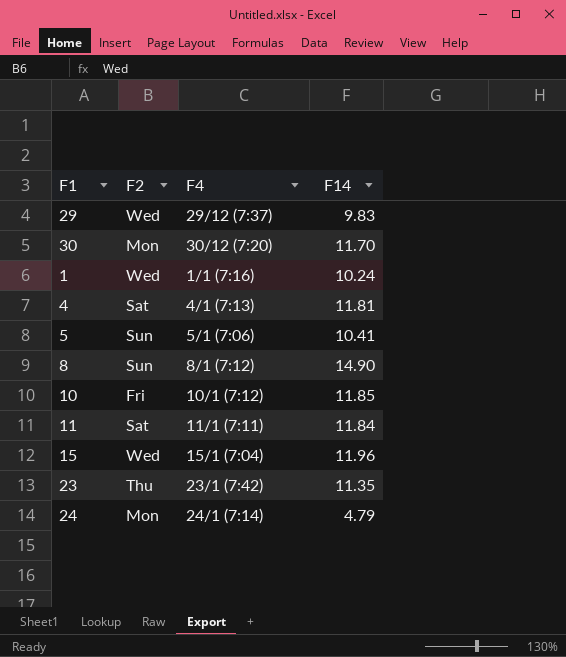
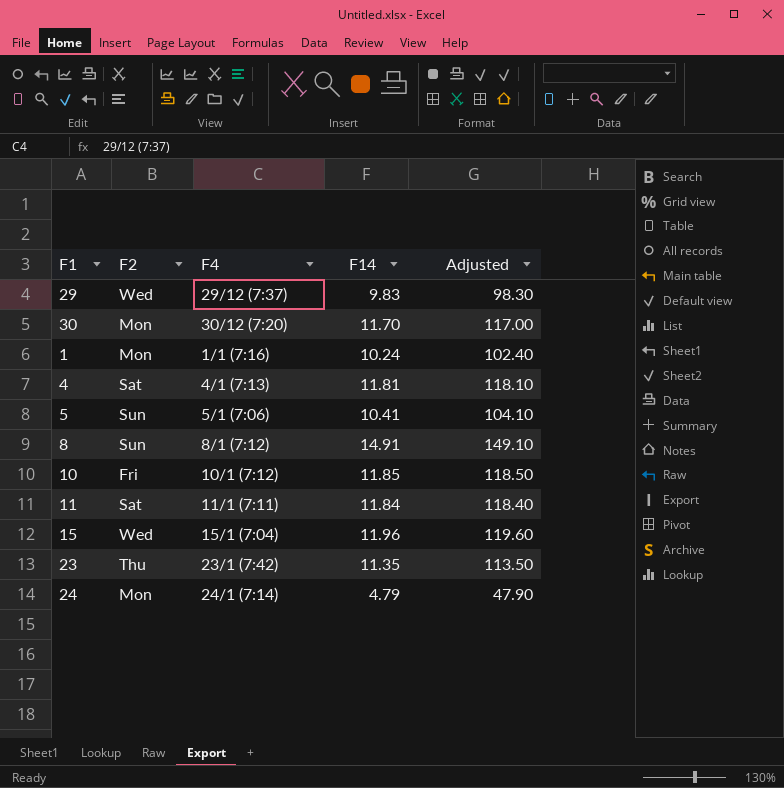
column Adjusted | formula: none -> [F14] * 10
1 | F2: Wed -> Mon
8 | F14: 14.90 -> 14.91

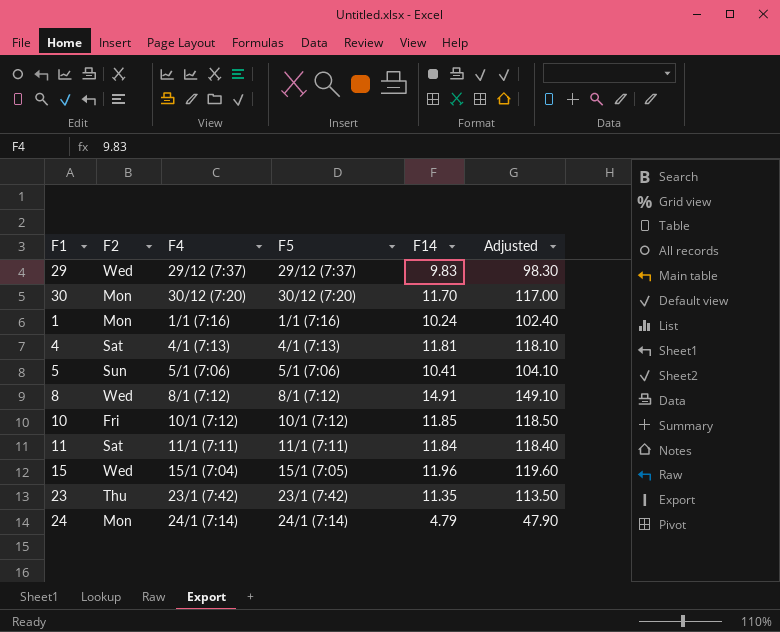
column F5 | position: none -> 4
8 | F2: Sun -> Wed

